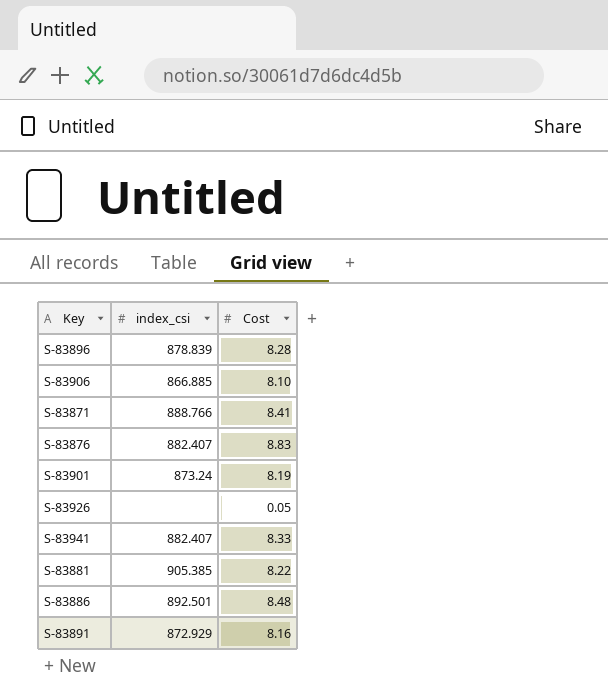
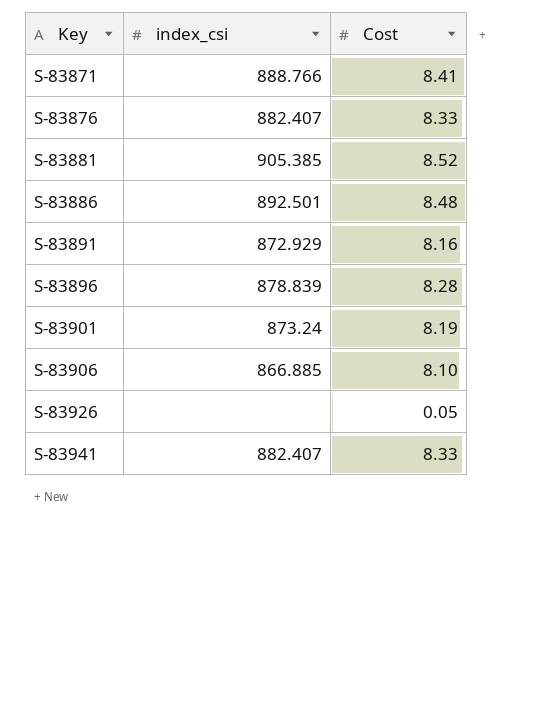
row order: none -> Key ascending
S-83876 | Cost: 8.83 -> 8.33
S-83881 | Cost: 8.22 -> 8.52

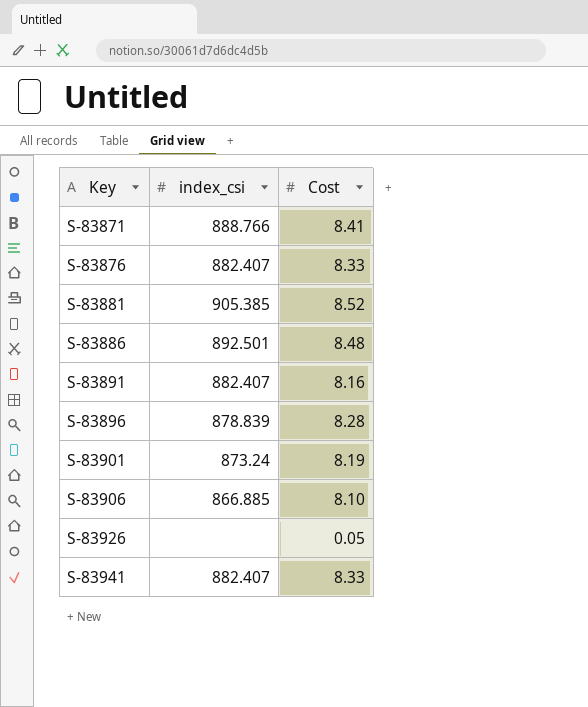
S-83891 | index_csi: 872.929 -> 882.407

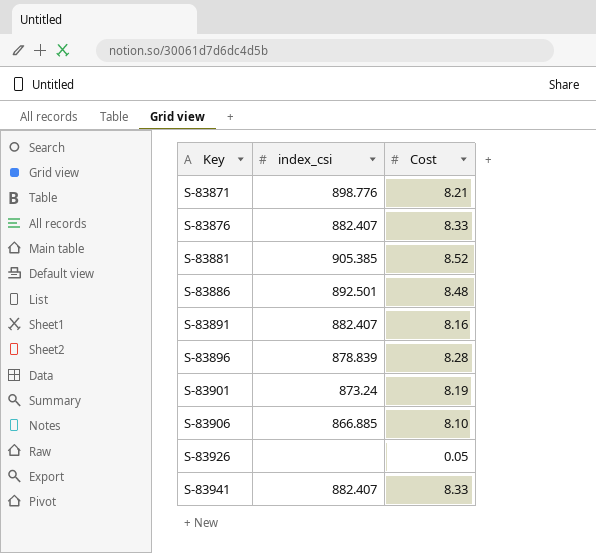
S-83871 | index_csi: 888.766 -> 898.776
S-83871 | Cost: 8.41 -> 8.21

